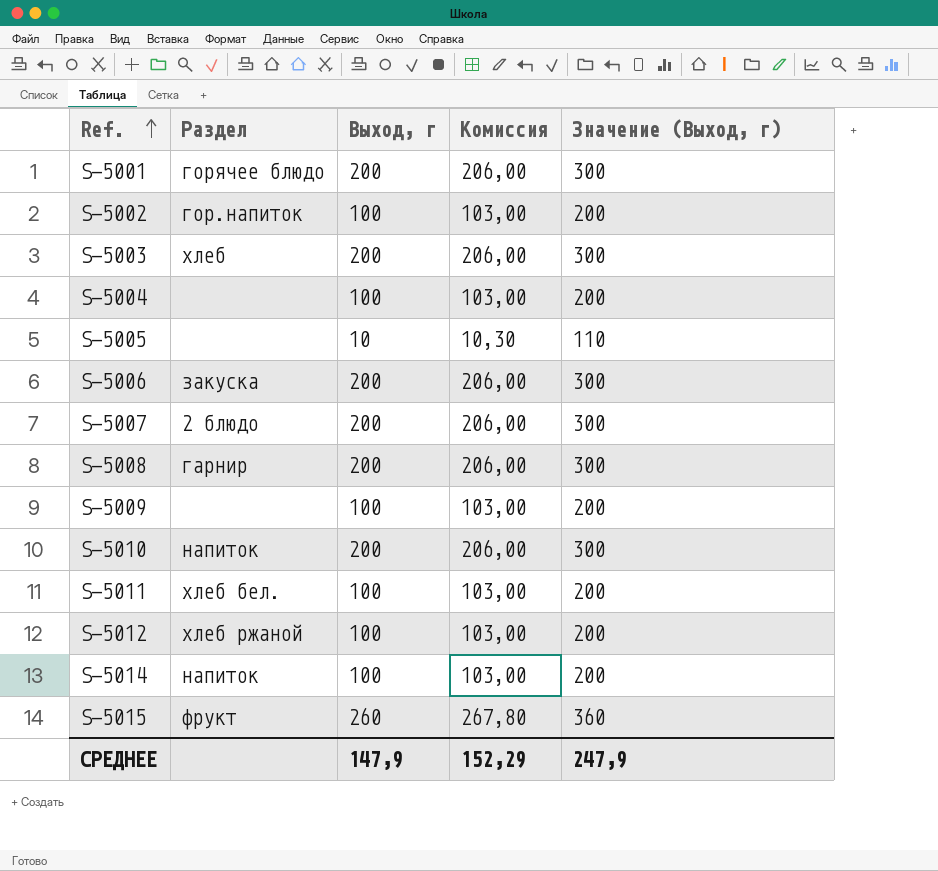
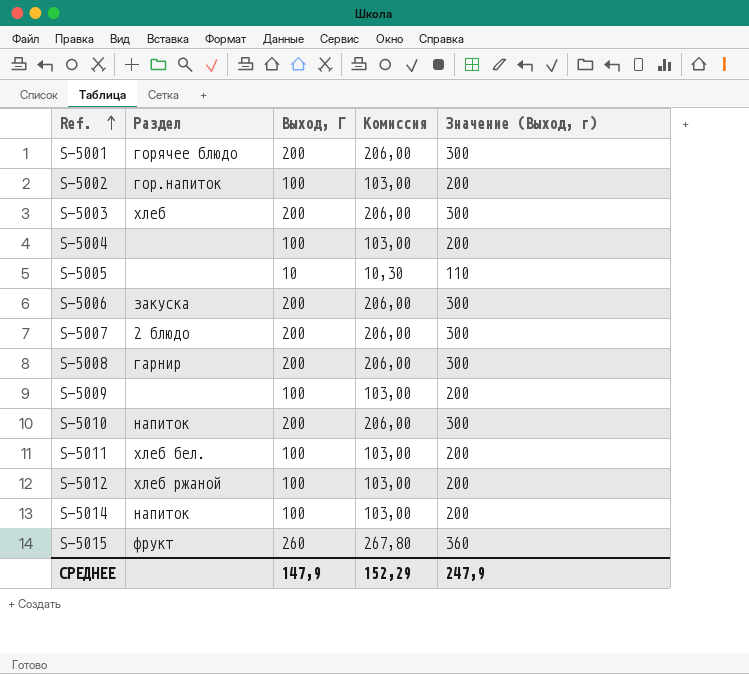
column name: Выход, г -> Выход, Г

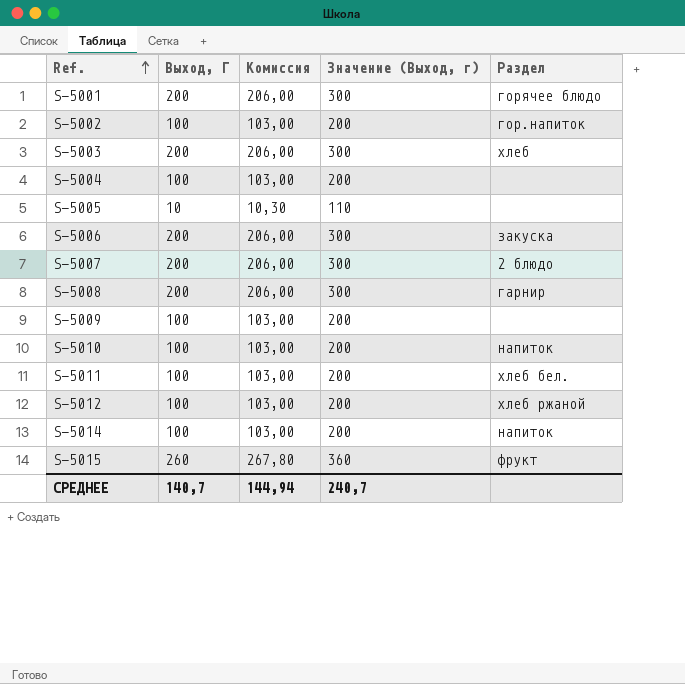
column Раздел | position: 2 -> 5
S-5010 | Выход, Г: 200 -> 100
S-5010 | Комиссия: 206,00 -> 103,00
S-5010 | Значение (Выход, г): 300 -> 200
СРЕДНЕЕ | Выход, Г: 147,9 -> 140,7
СРЕДНЕЕ | Комиссия: 152,29 -> 144,94
СРЕДНЕЕ | Значение (Выход, г): 247,9 -> 240,7

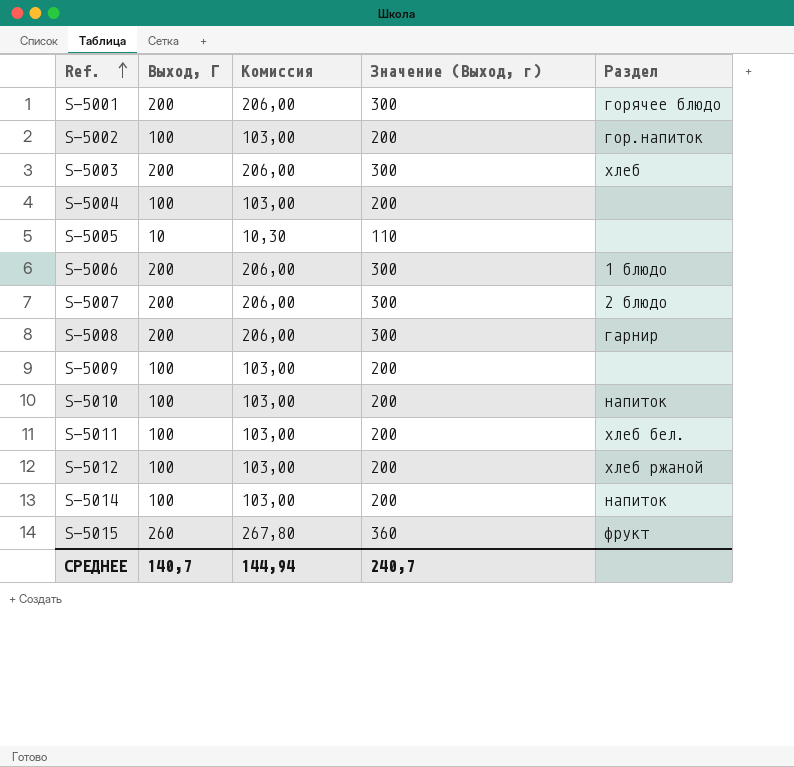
S-5006 | Раздел: закуска -> 1 блюдо

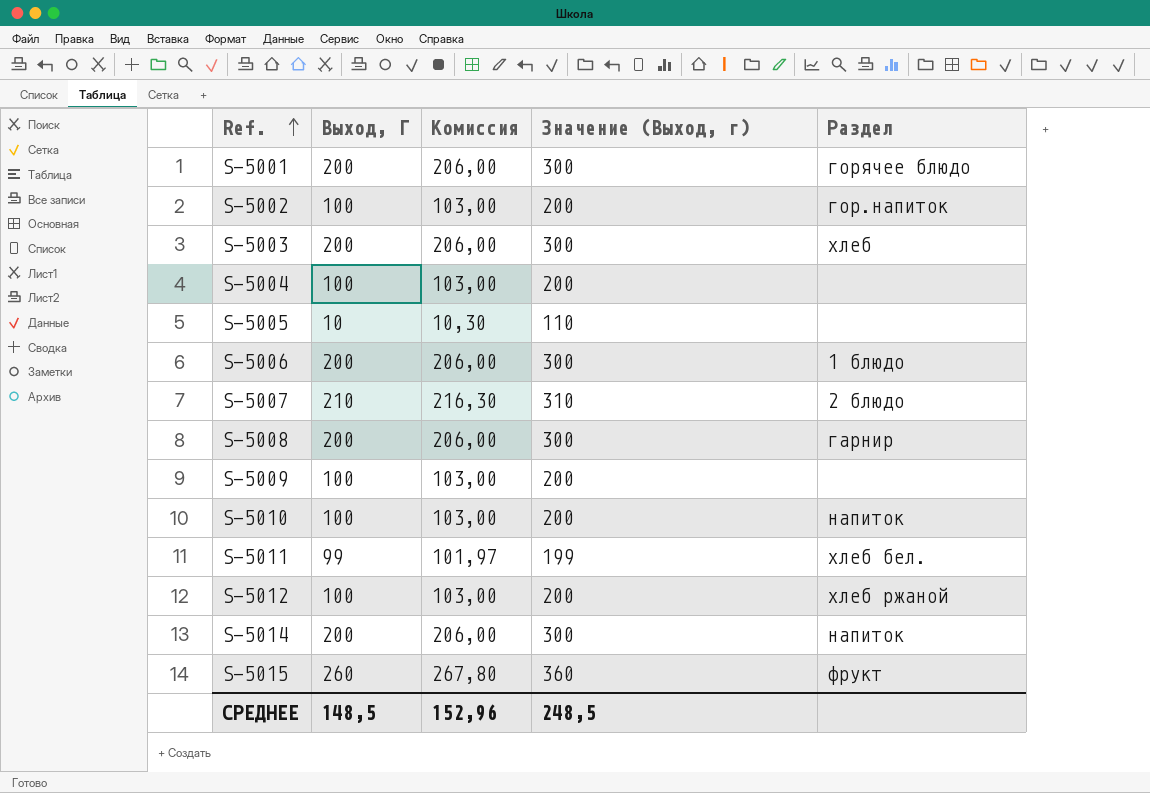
S-5007 | Выход, Г: 200 -> 210
S-5007 | Комиссия: 206,00 -> 216,30
S-5007 | Значение (Выход, г): 300 -> 310
S-5011 | Выход, Г: 100 -> 99
S-5011 | Комиссия: 103,00 -> 101,97
S-5011 | Значение (Выход, г): 200 -> 199
S-5014 | Выход, Г: 100 -> 200
S-5014 | Комиссия: 103,00 -> 206,00
S-5014 | Значение (Выход, г): 200 -> 300
СРЕДНЕЕ | Выход, Г: 140,7 -> 148,5
СРЕДНЕЕ | Комиссия: 144,94 -> 152,96
СРЕДНЕЕ | Значение (Выход, г): 240,7 -> 248,5

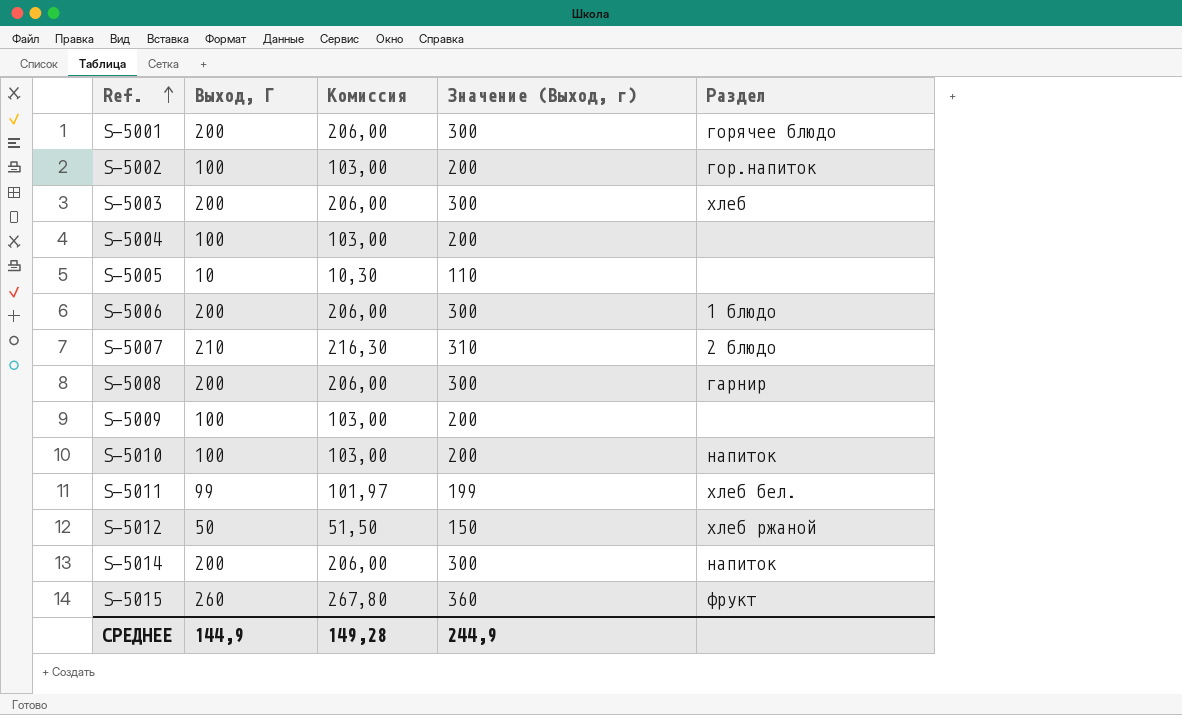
S-5012 | Выход, Г: 100 -> 50
S-5012 | Комиссия: 103,00 -> 51,50
S-5012 | Значение (Выход, г): 200 -> 150
СРЕДНЕЕ | Выход, Г: 148,5 -> 144,9
СРЕДНЕЕ | Комиссия: 152,96 -> 149,28
СРЕДНЕЕ | Значение (Выход, г): 248,5 -> 244,9

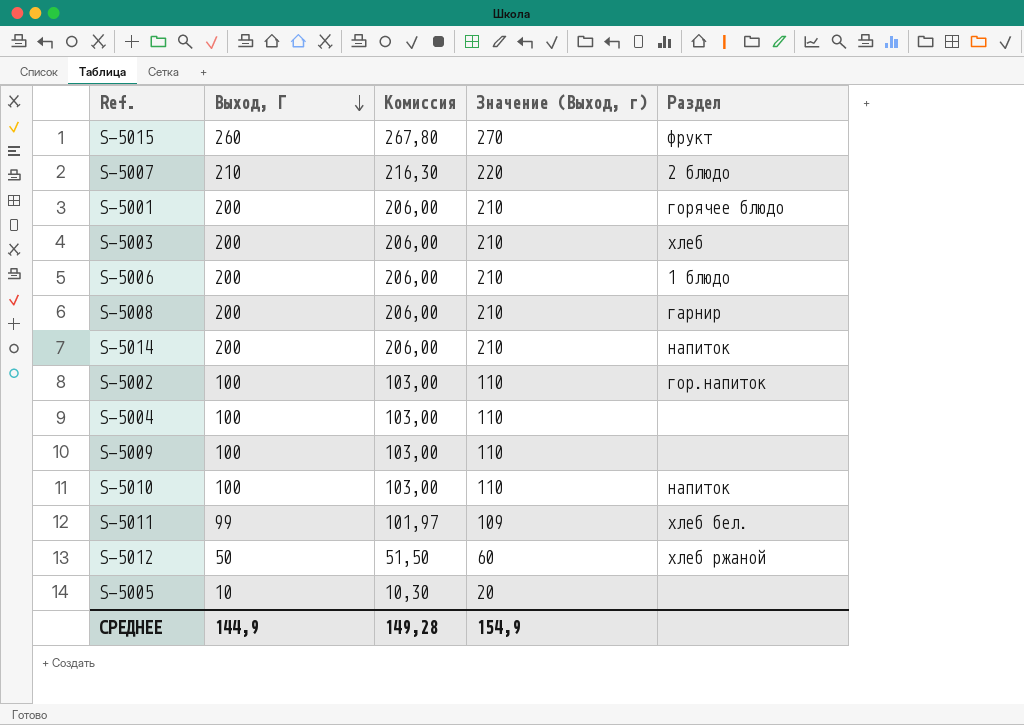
row order: Ref. ascending -> Выход, Г descending
column Значение (Выход, г) | formula: [Выход, Г] + 100 -> [Выход, Г] + 10
СРЕДНЕЕ | Значение (Выход, г): 244,9 -> 154,9

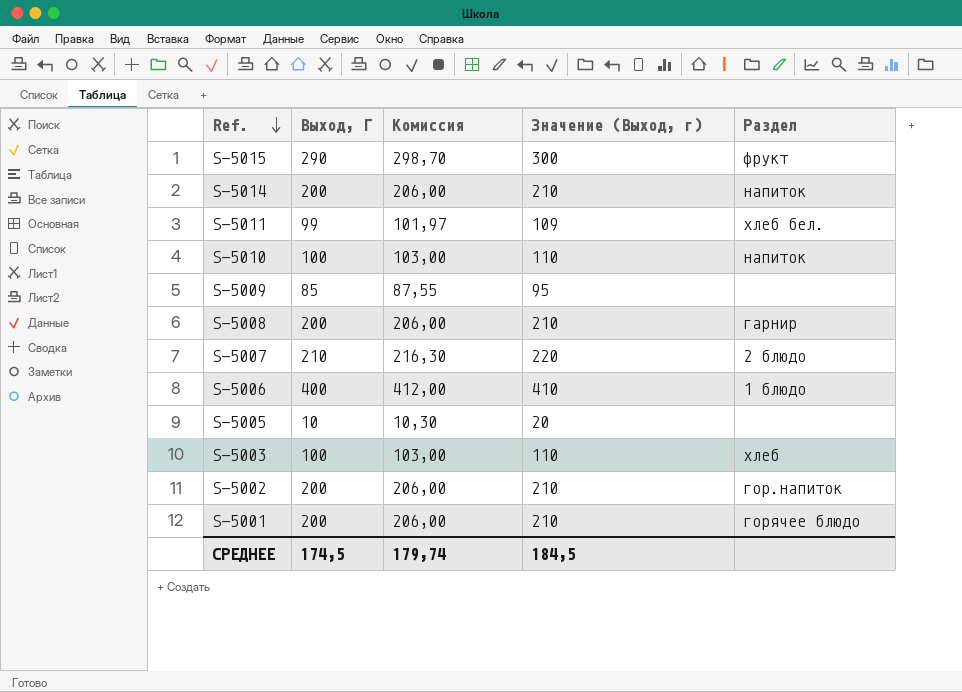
row order: Выход, Г descending -> Ref. descending
row S-5004: 100 | 103,00 | 110 | none -> none
row S-5012: 50 | 51,50 | 60 | хлеб ржаной -> none
S-5015 | Выход, Г: 260 -> 290
S-5015 | Комиссия: 267,80 -> 298,70
S-5015 | Значение (Выход, г): 270 -> 300
S-5009 | Выход, Г: 100 -> 85
S-5009 | Комиссия: 103,00 -> 87,55
S-5009 | Значение (Выход, г): 110 -> 95
S-5006 | Выход, Г: 200 -> 400
S-5006 | Комиссия: 206,00 -> 412,00
S-5006 | Значение (Выход, г): 210 -> 410
S-5003 | Выход, Г: 200 -> 100
S-5003 | Комиссия: 206,00 -> 103,00
S-5003 | Значение (Выход, г): 210 -> 110
S-5002 | Выход, Г: 100 -> 200
S-5002 | Комиссия: 103,00 -> 206,00
S-5002 | Значение (Выход, г): 110 -> 210
СРЕДНЕЕ | Выход, Г: 144,9 -> 174,5
СРЕДНЕЕ | Комиссия: 149,28 -> 179,74
СРЕДНЕЕ | Значение (Выход, г): 154,9 -> 184,5

